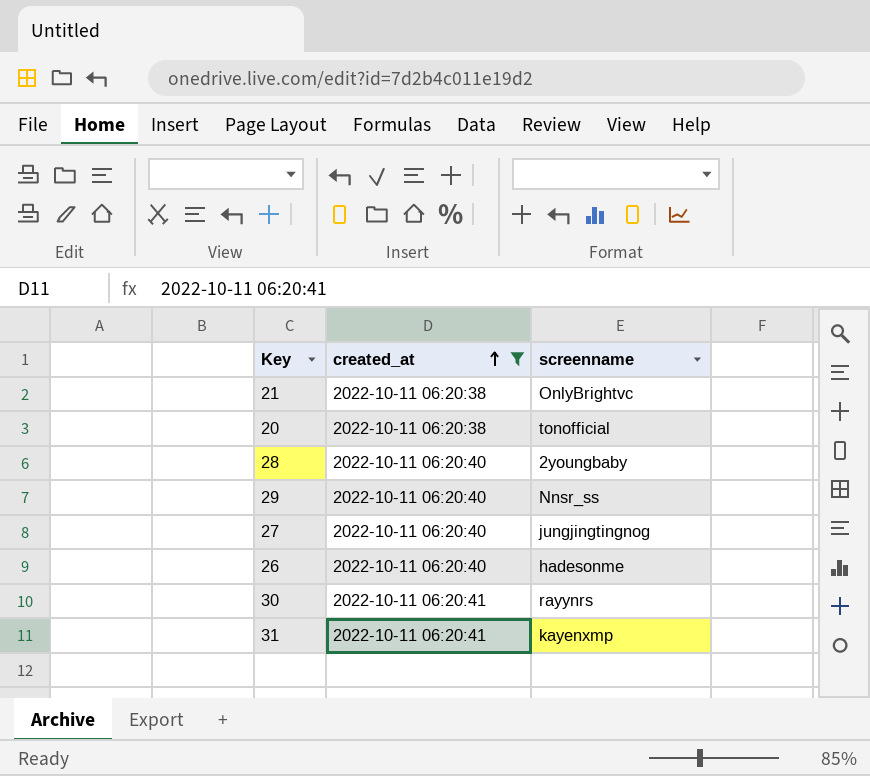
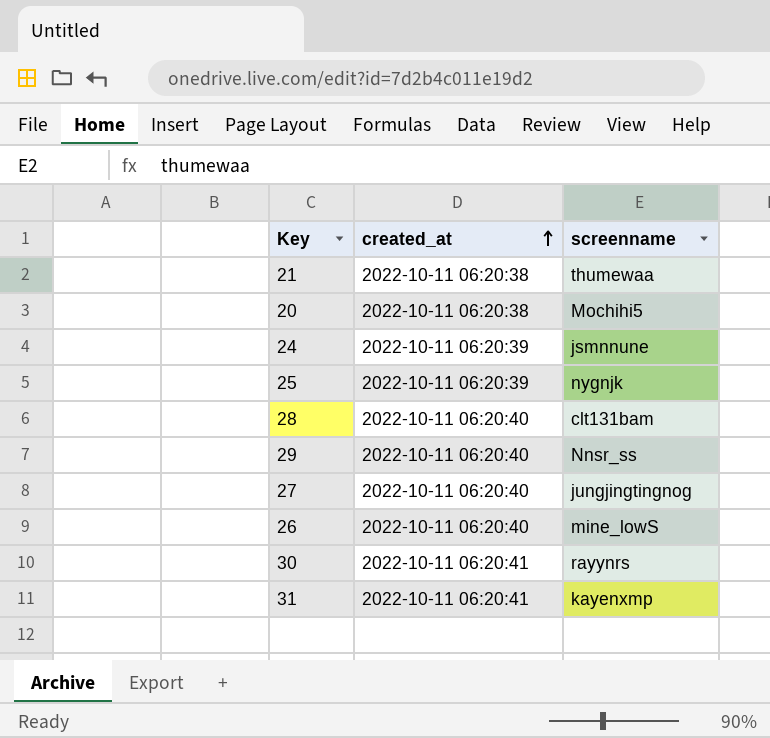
filter: created_at != 2022-10-11 06:20:39 -> none
21 | screenname: OnlyBrightvc -> thumewaa
20 | screenname: tonofficial -> Mochihi5
28 | screenname: 2youngbaby -> clt131bam
26 | screenname: hadesonme -> mine_lowS

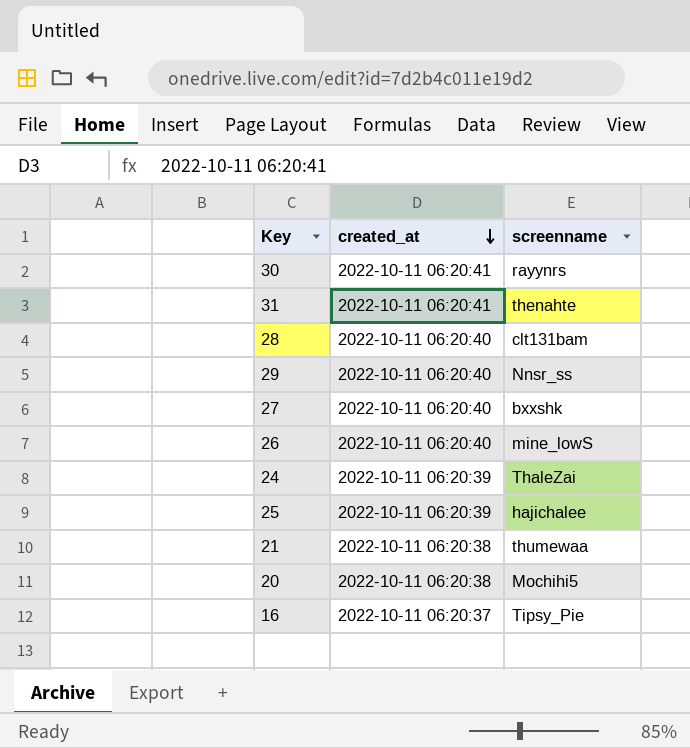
row order: created_at ascending -> created_at descending
31 | screenname: kayenxmp -> thenahte
27 | screenname: jungjingtingnog -> bxxshk
24 | screenname: jsmnnune -> ThaleZai
25 | screenname: nygnjk -> hajichalee
row 16: none -> 2022-10-11 06:20:37 | Tipsy_Pie

